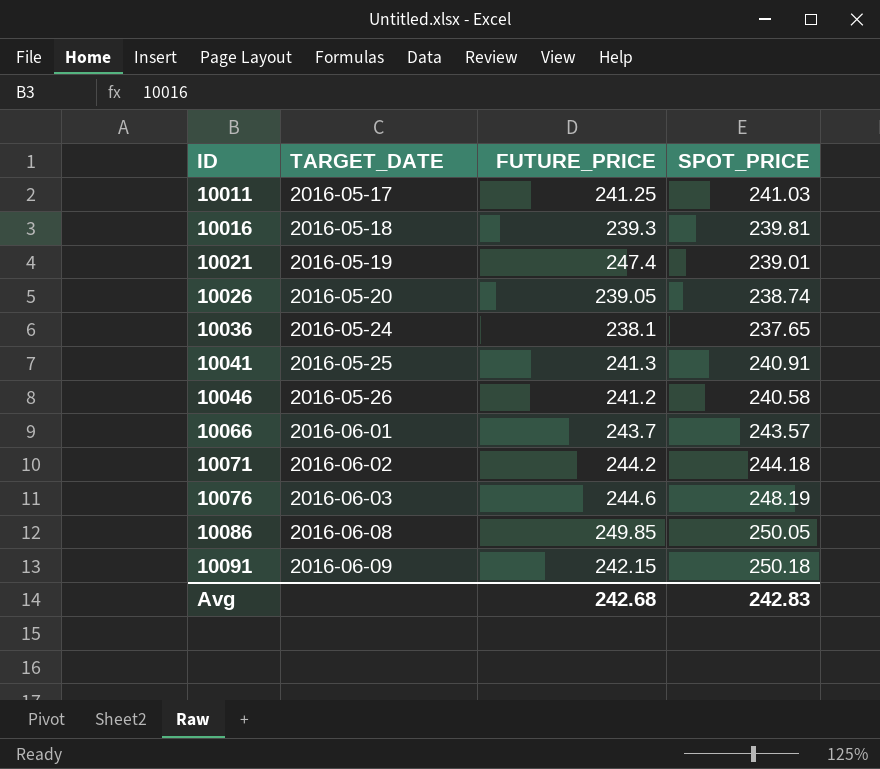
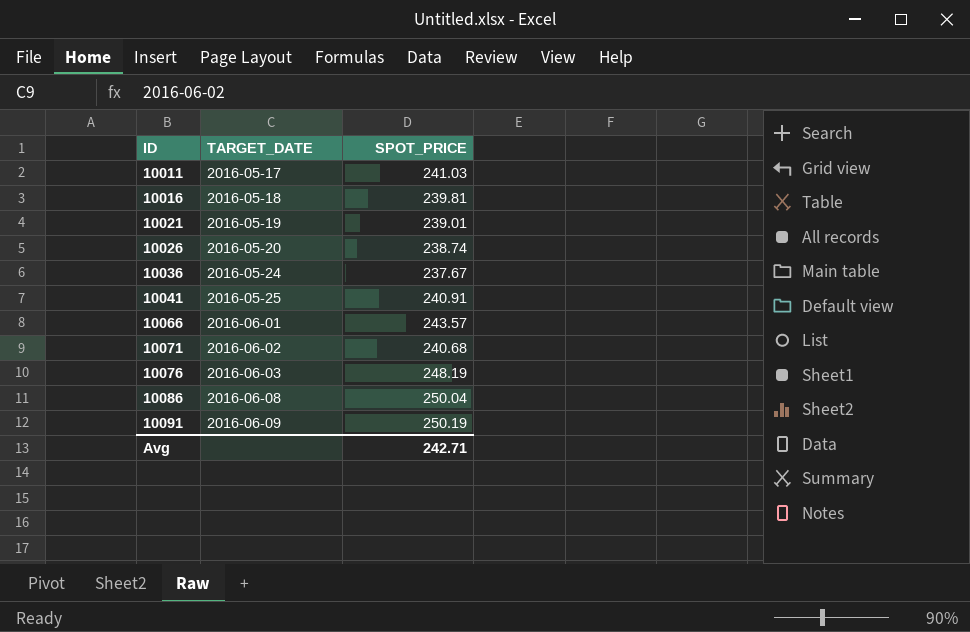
column FUTURE_PRICE | position: 3 -> none
row 10046: 2016-05-26 | 241.2 | 240.58 -> none
10036 | SPOT_PRICE: 237.65 -> 237.67
10071 | SPOT_PRICE: 244.18 -> 240.68
10086 | SPOT_PRICE: 250.05 -> 250.04
10091 | SPOT_PRICE: 250.18 -> 250.19
Avg | SPOT_PRICE: 242.83 -> 242.71

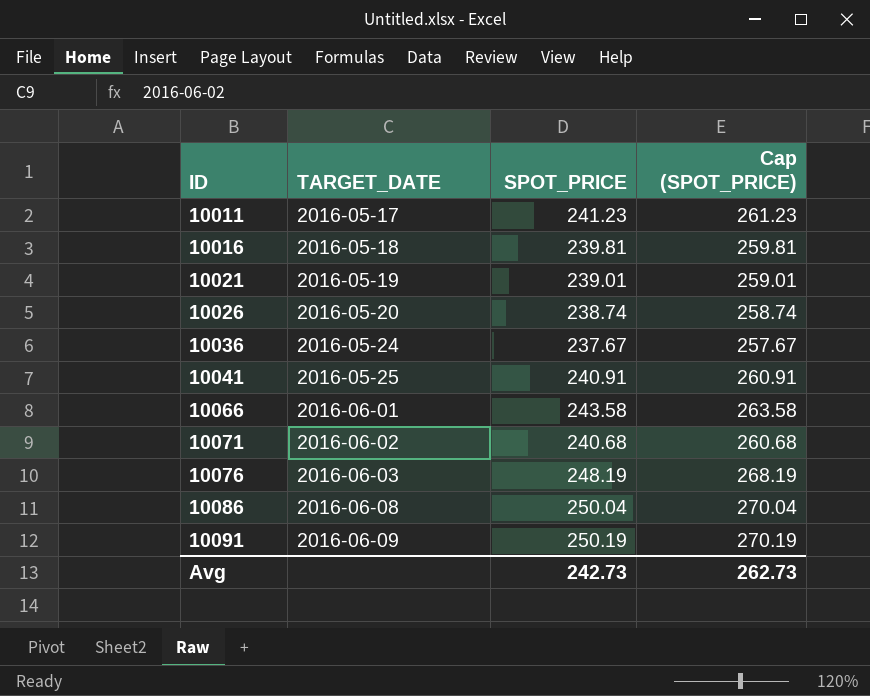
column Cap (SPOT_PRICE) | formula: none -> [SPOT_PRICE] + 20
10011 | SPOT_PRICE: 241.03 -> 241.23
10066 | SPOT_PRICE: 243.57 -> 243.58
Avg | SPOT_PRICE: 242.71 -> 242.73

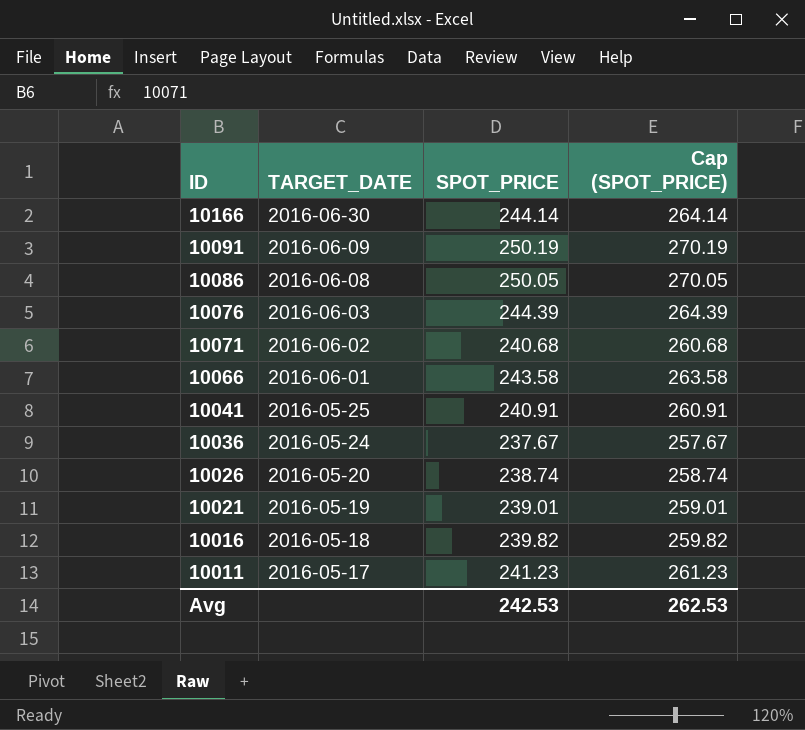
row order: ID ascending -> ID descending
row 10166: none -> 2016-06-30 | 244.14 | 264.14
10086 | SPOT_PRICE: 250.04 -> 250.05
10086 | Cap (SPOT_PRICE): 270.04 -> 270.05
10076 | SPOT_PRICE: 248.19 -> 244.39
10076 | Cap (SPOT_PRICE): 268.19 -> 264.39
10016 | SPOT_PRICE: 239.81 -> 239.82
10016 | Cap (SPOT_PRICE): 259.81 -> 259.82
Avg | SPOT_PRICE: 242.73 -> 242.53
Avg | Cap (SPOT_PRICE): 262.73 -> 262.53

